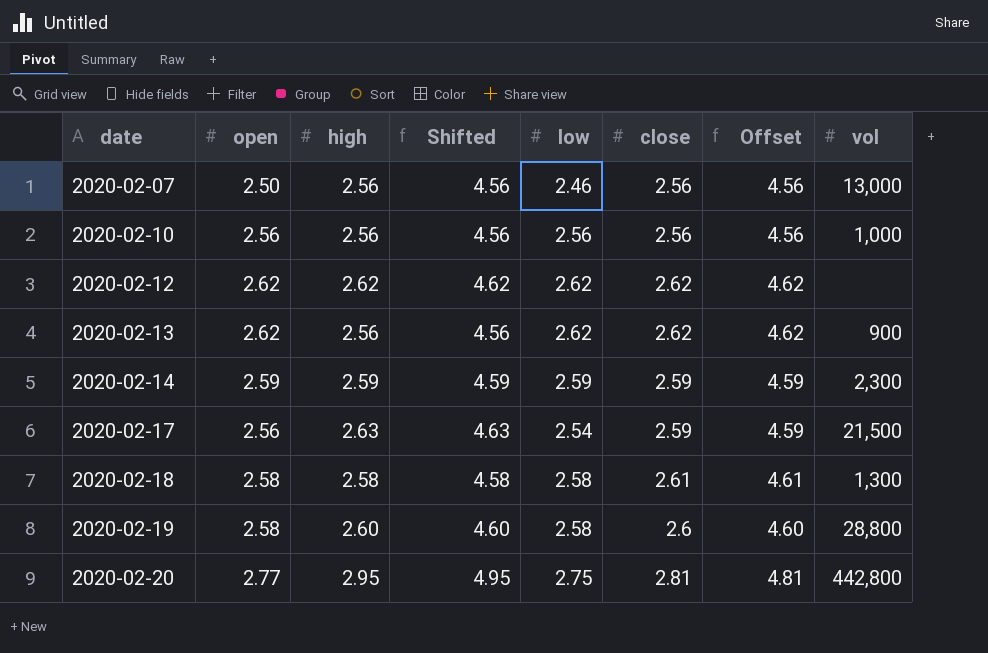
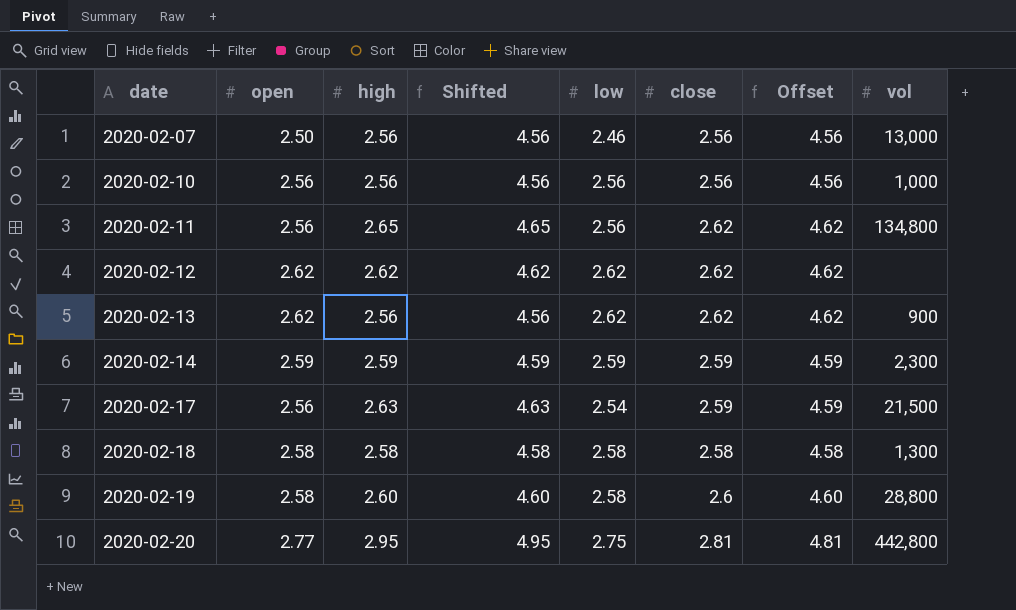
row 2020-02-11: none -> 2.56 | 2.65 | 4.65 | 2.56 | 2.62 | 4.62 | 134,800
2020-02-18 | close: 2.61 -> 2.58
2020-02-18 | Offset: 4.61 -> 4.58

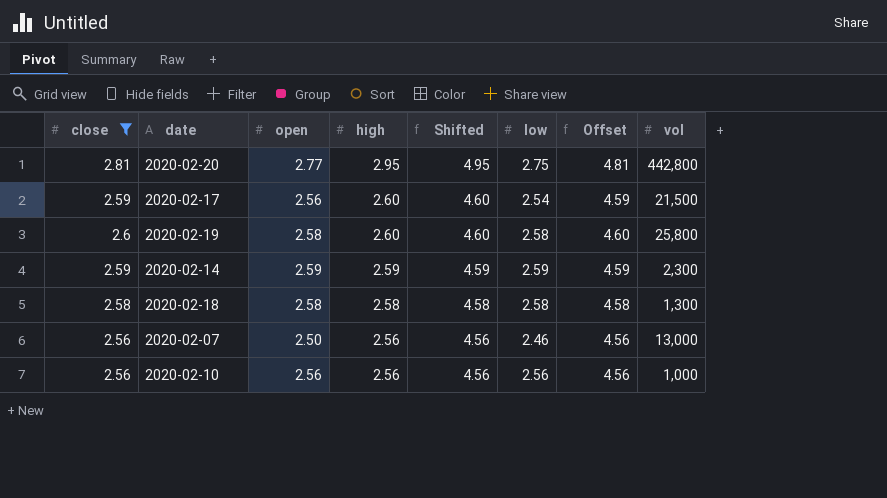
filter: none -> close != 2.62
row order: date ascending -> high descending
column close | position: 6 -> 1
2020-02-17 | high: 2.63 -> 2.60
2020-02-17 | Shifted: 4.63 -> 4.60
2020-02-19 | vol: 28,800 -> 25,800

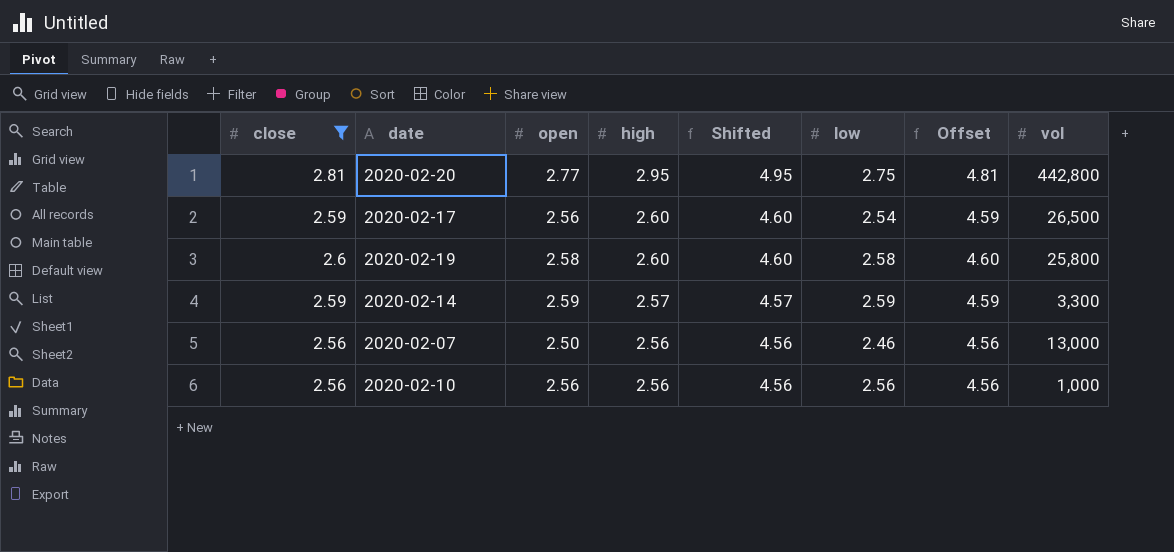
row 2020-02-18: 2.58 | 2.58 | 2.58 | 4.58 | 2.58 | 4.58 | 1,300 -> none
2020-02-17 | vol: 21,500 -> 26,500
2020-02-14 | high: 2.59 -> 2.57
2020-02-14 | Shifted: 4.59 -> 4.57
2020-02-14 | vol: 2,300 -> 3,300

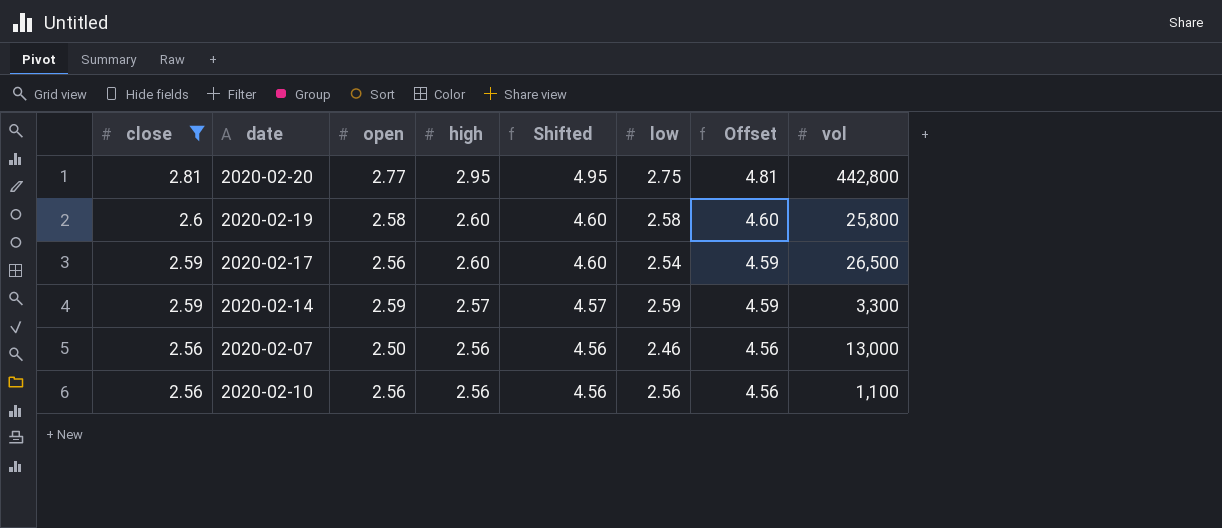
row order: high descending -> close descending
2020-02-10 | vol: 1,000 -> 1,100

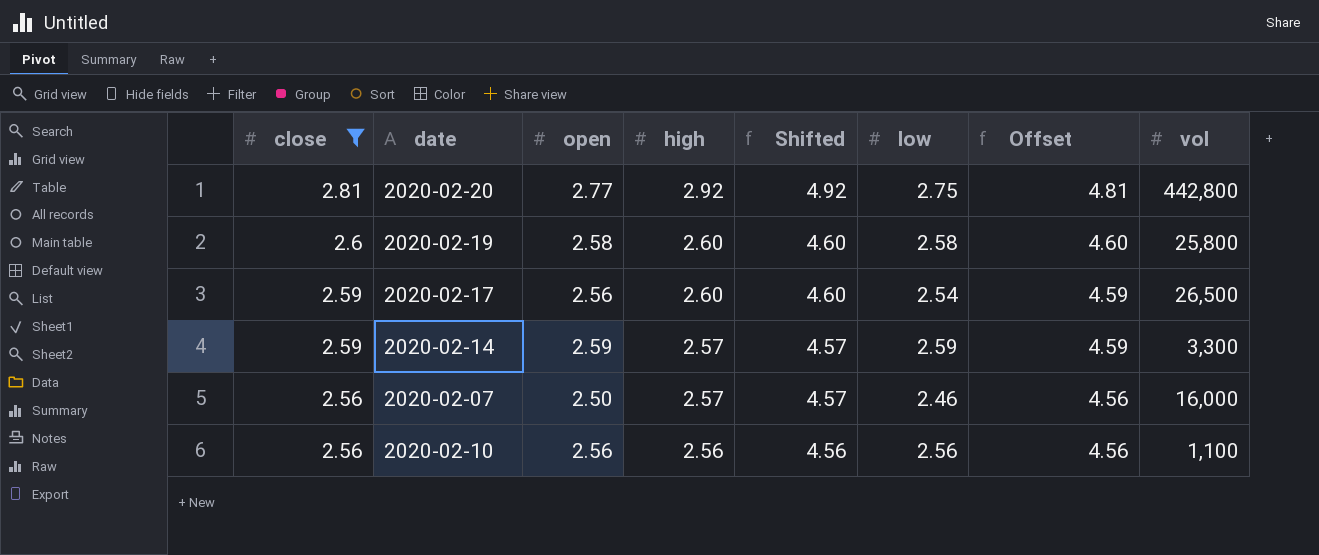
2020-02-20 | high: 2.95 -> 2.92
2020-02-20 | Shifted: 4.95 -> 4.92
2020-02-07 | high: 2.56 -> 2.57
2020-02-07 | Shifted: 4.56 -> 4.57
2020-02-07 | vol: 13,000 -> 16,000

